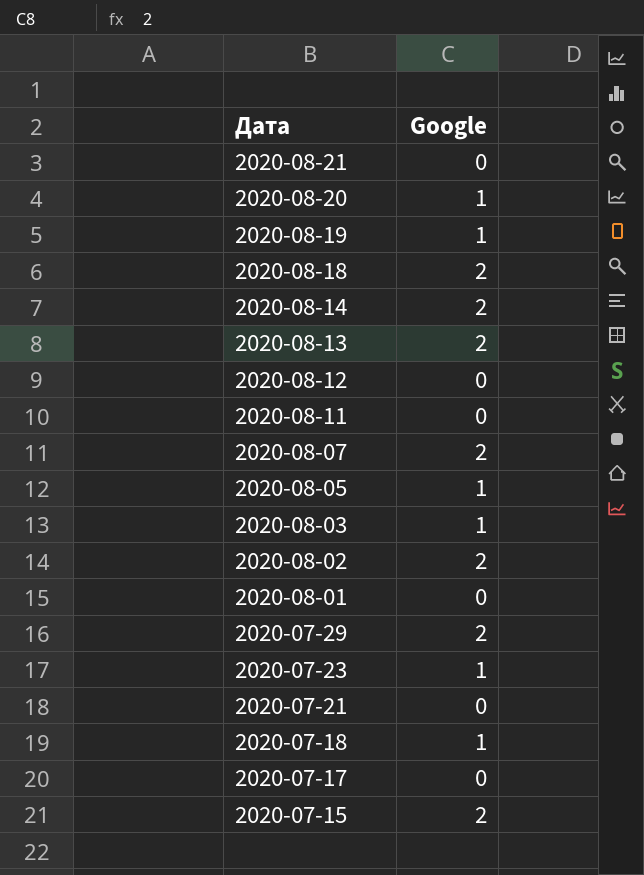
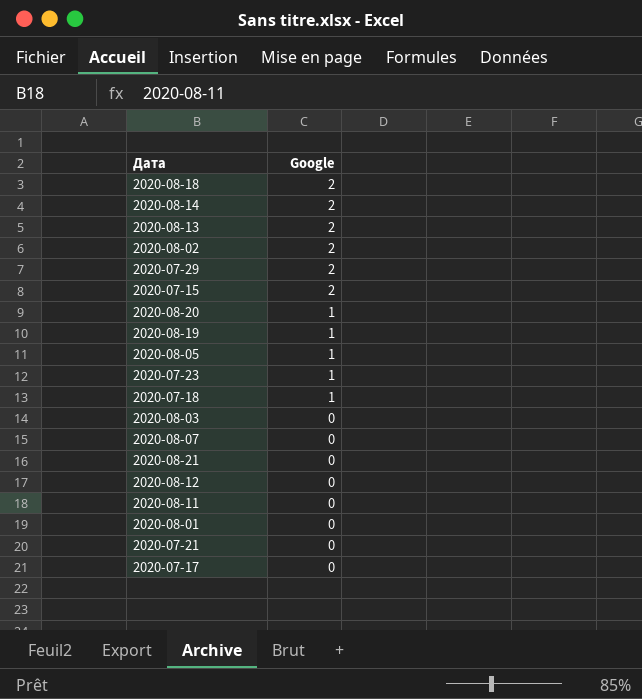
row order: Дата descending -> Google descending
2020-08-03 | Google: 1 -> 0
2020-08-07 | Google: 2 -> 0

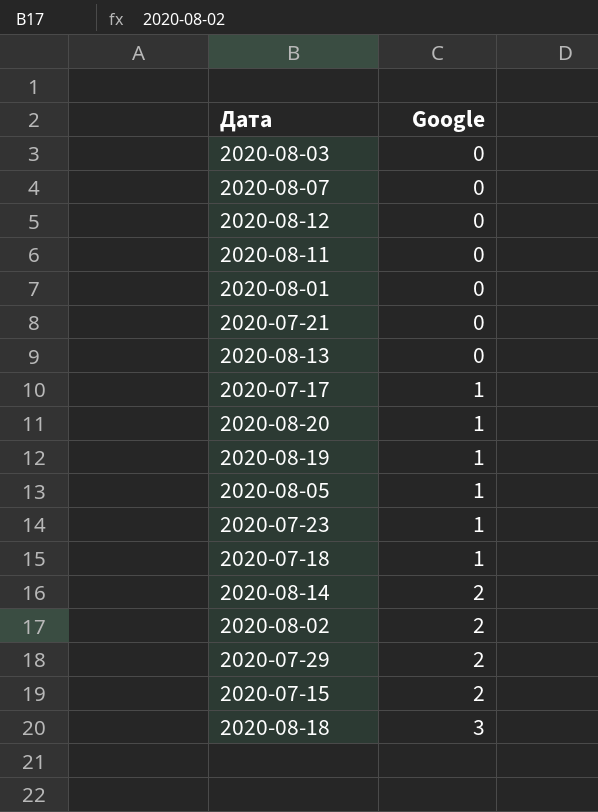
row order: Google descending -> Google ascending
row 2020-08-21: 0 -> none
2020-08-13 | Google: 2 -> 0
2020-07-17 | Google: 0 -> 1
2020-08-18 | Google: 2 -> 3

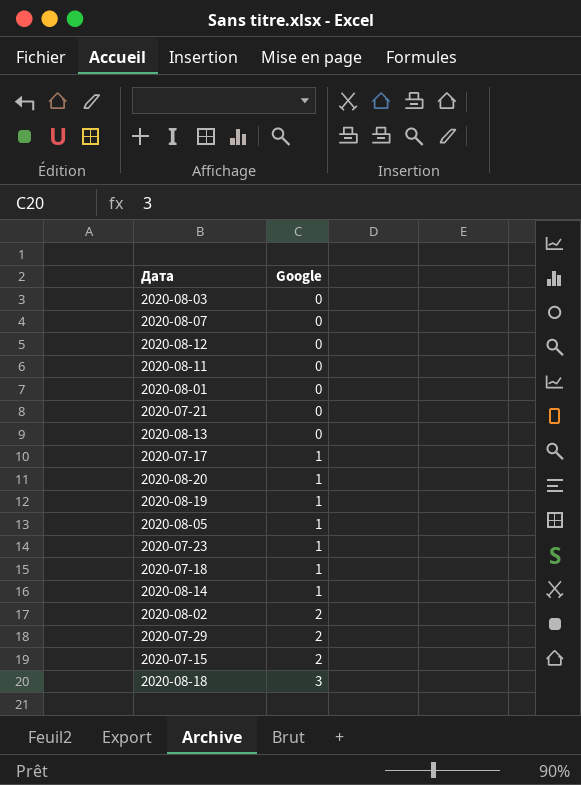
2020-08-14 | Google: 2 -> 1

